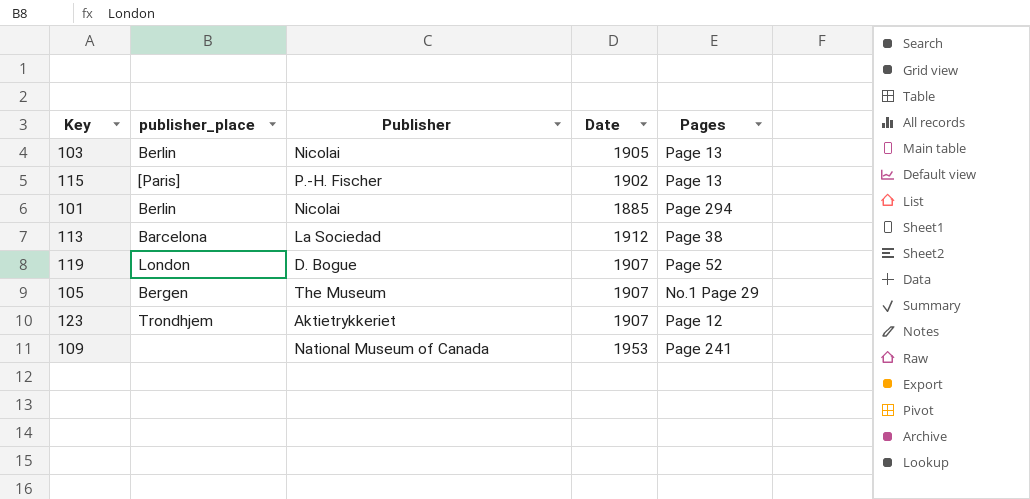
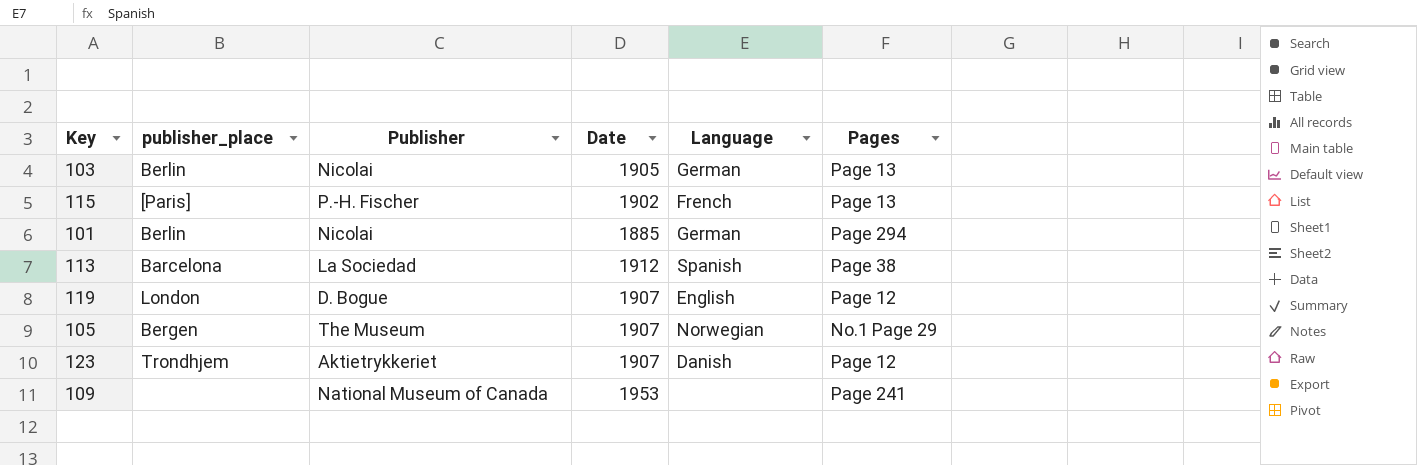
column Language | position: none -> 5
119 | Pages: Page 52 -> Page 12

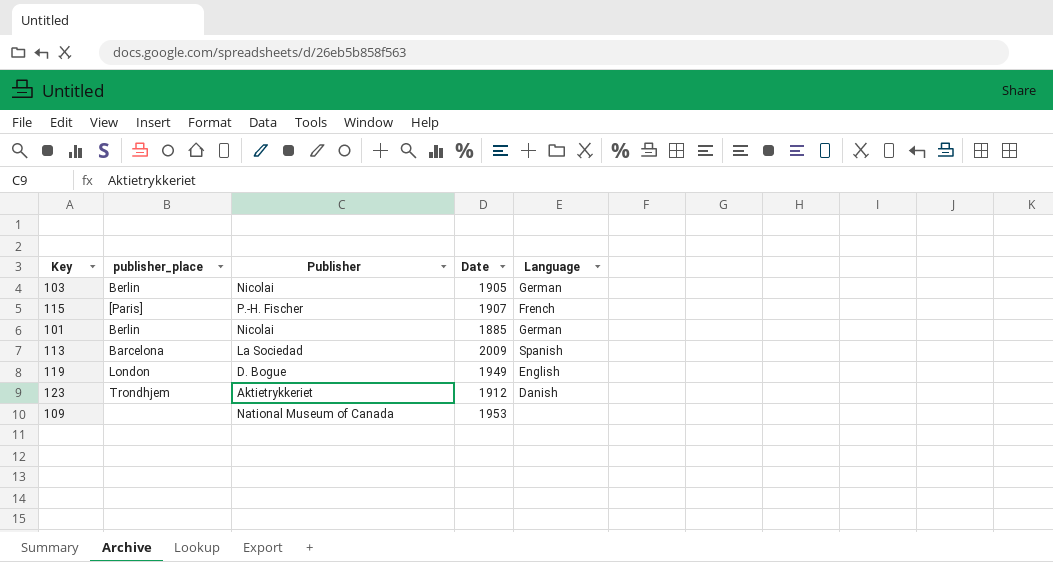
column Pages | position: 6 -> none
row 105: Bergen | The Museum | 1907 | Norwegian | No.1 Page 29 -> none
115 | Date: 1902 -> 1907
113 | Date: 1912 -> 2009
119 | Date: 1907 -> 1949
123 | Date: 1907 -> 1912

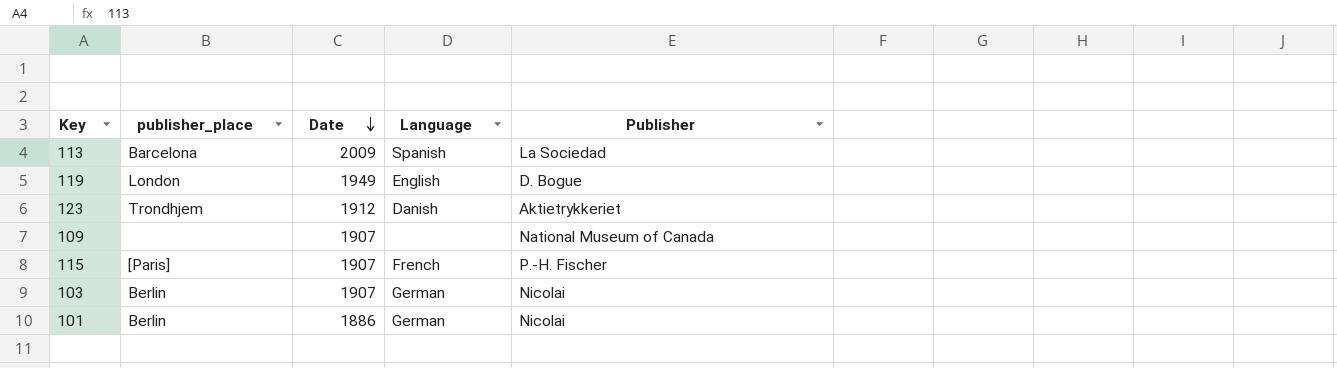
row order: none -> Date descending
column Publisher | position: 3 -> 5
109 | Date: 1953 -> 1907
103 | Date: 1905 -> 1907
101 | Date: 1885 -> 1886

